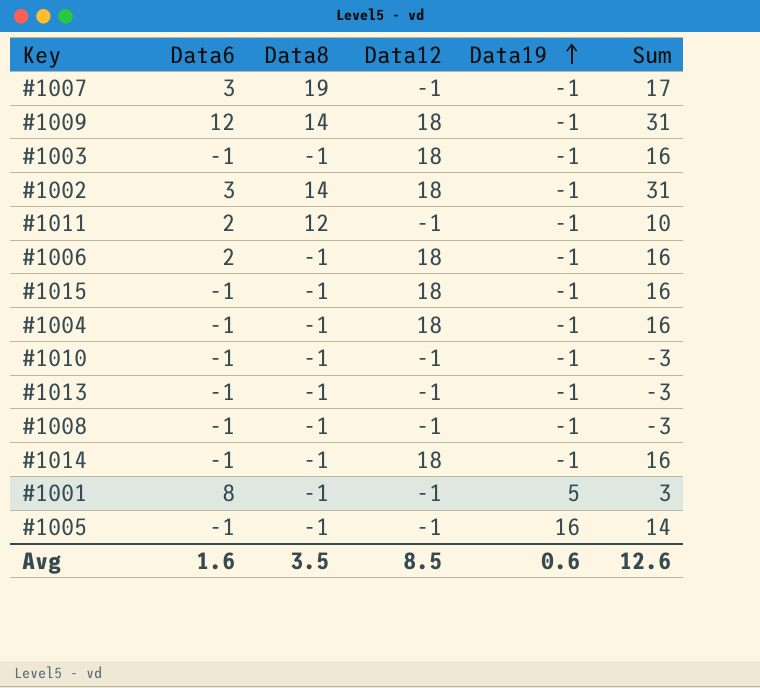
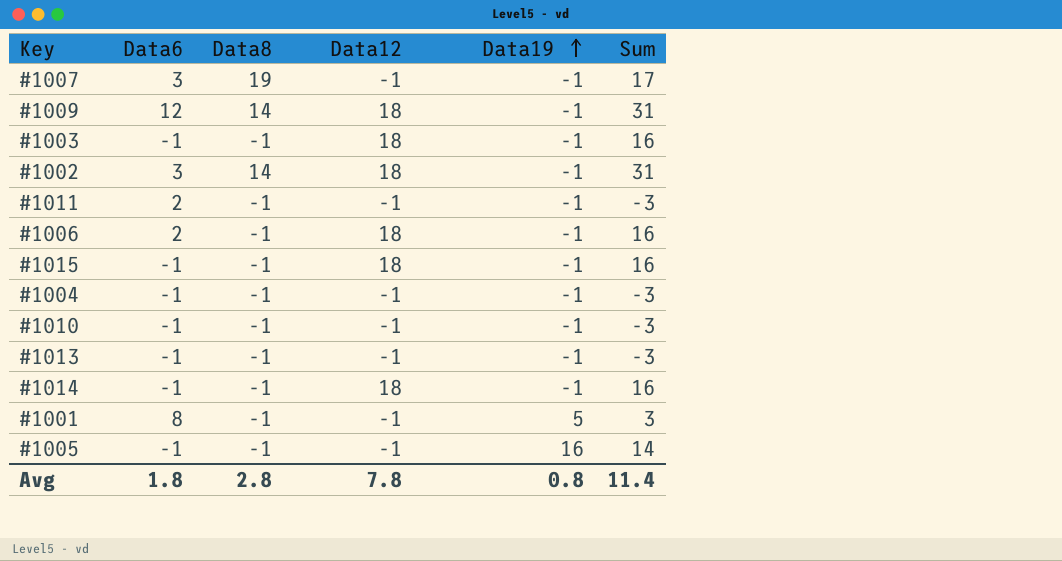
row #1008: -1 | -1 | -1 | -1 | -3 -> none
#1011 | Data8: 12 -> -1
#1011 | Sum: 10 -> -3
#1004 | Data12: 18 -> -1
#1004 | Sum: 16 -> -3
Avg | Data6: 1.6 -> 1.8
Avg | Data8: 3.5 -> 2.8
Avg | Data12: 8.5 -> 7.8
Avg | Data19: 0.6 -> 0.8
Avg | Sum: 12.6 -> 11.4

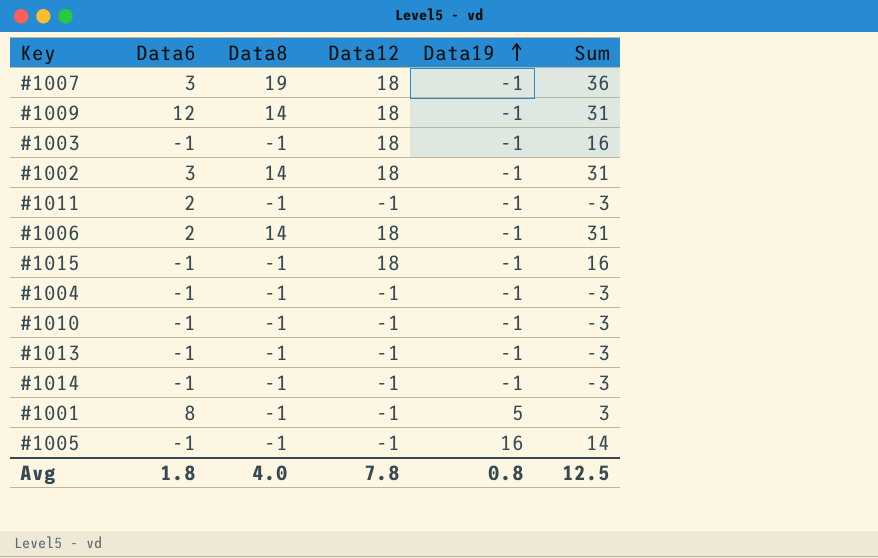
#1007 | Data12: -1 -> 18
#1007 | Sum: 17 -> 36
#1006 | Data8: -1 -> 14
#1006 | Sum: 16 -> 31
#1014 | Data12: 18 -> -1
#1014 | Sum: 16 -> -3
Avg | Data8: 2.8 -> 4.0
Avg | Sum: 11.4 -> 12.5

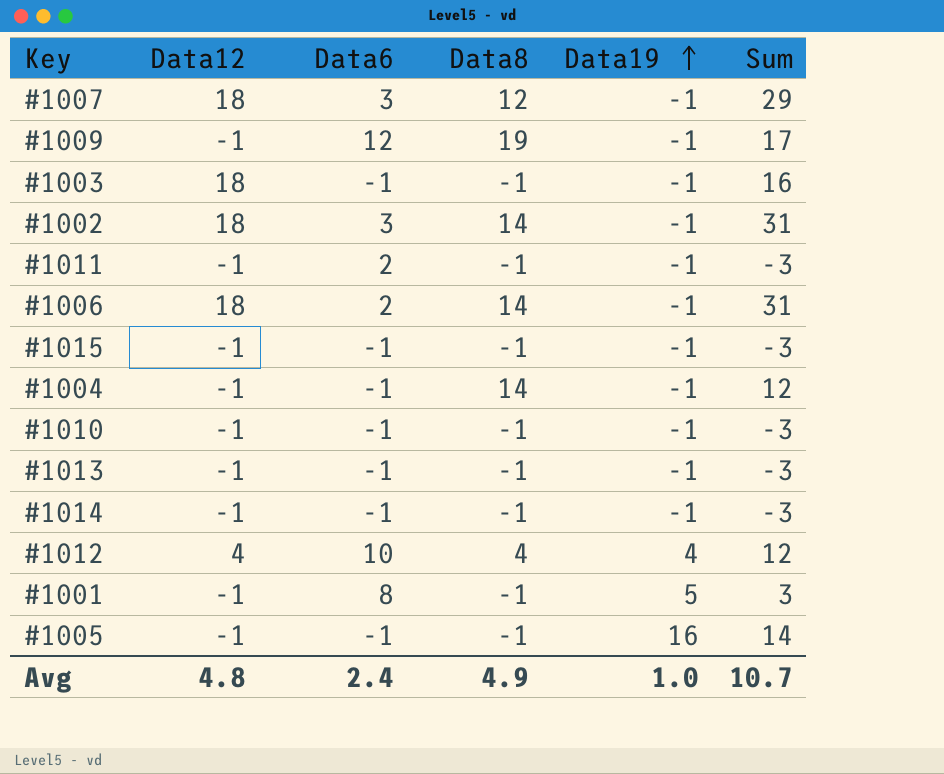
column Data12 | position: 4 -> 2
#1007 | Data8: 19 -> 12
#1007 | Sum: 36 -> 29
#1009 | Data12: 18 -> -1
#1009 | Data8: 14 -> 19
#1009 | Sum: 31 -> 17
#1015 | Data12: 18 -> -1
#1015 | Sum: 16 -> -3
#1004 | Data8: -1 -> 14
#1004 | Sum: -3 -> 12
row #1012: none -> 4 | 10 | 4 | 4 | 12
Avg | Data12: 7.8 -> 4.8
Avg | Data6: 1.8 -> 2.4
Avg | Data8: 4.0 -> 4.9
Avg | Data19: 0.8 -> 1.0
Avg | Sum: 12.5 -> 10.7

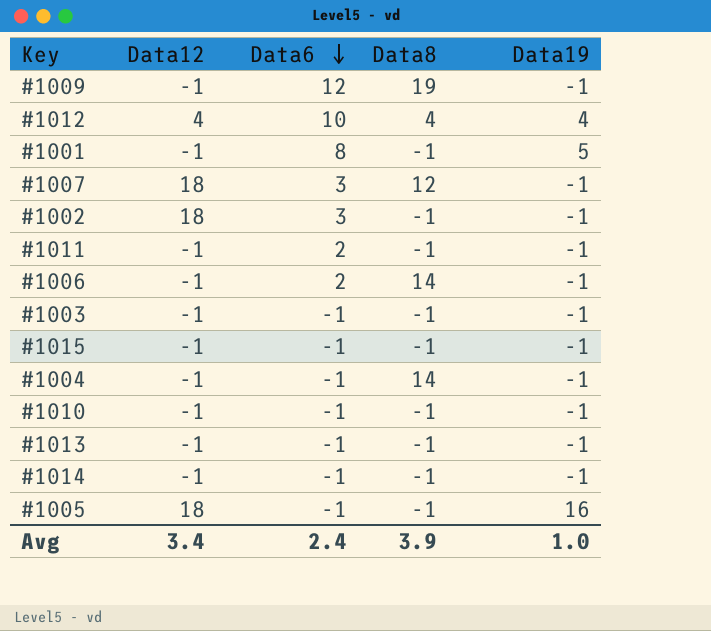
row order: Data19 ascending -> Data6 descending
column Sum | formula: [Data12] + [Data8] + [Data19] -> none
#1002 | Data8: 14 -> -1
#1006 | Data12: 18 -> -1
#1003 | Data12: 18 -> -1
#1005 | Data12: -1 -> 18
Avg | Data12: 4.8 -> 3.4
Avg | Data8: 4.9 -> 3.9

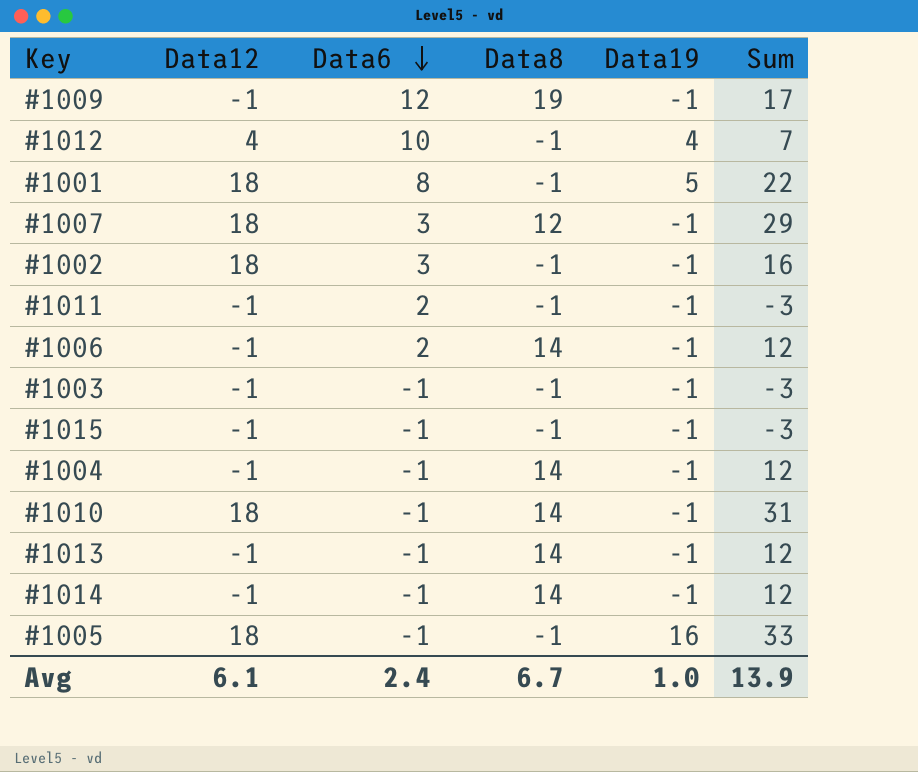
column Sum | formula: none -> [Data12] + [Data8] + [Data19]
#1012 | Data8: 4 -> -1
#1001 | Data12: -1 -> 18
#1010 | Data12: -1 -> 18
#1010 | Data8: -1 -> 14
#1013 | Data8: -1 -> 14
#1014 | Data8: -1 -> 14
Avg | Data12: 3.4 -> 6.1
Avg | Data8: 3.9 -> 6.7

